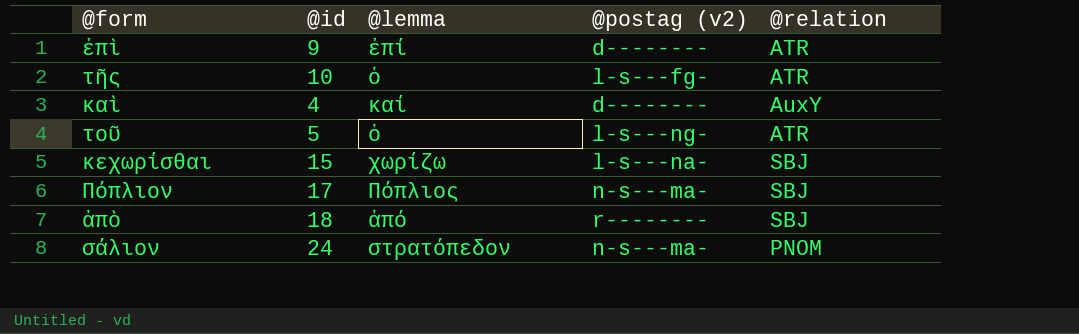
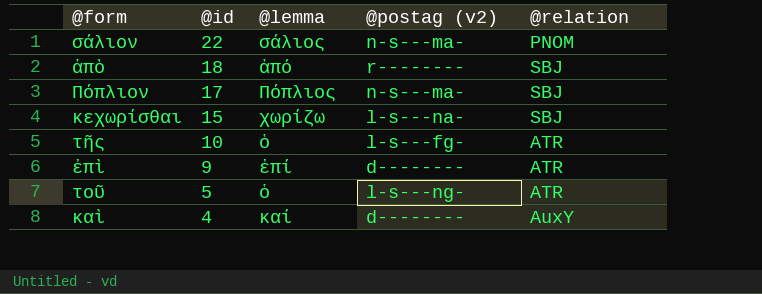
row order: none -> @id descending
σάλιον | @id: 24 -> 22
σάλιον | @lemma: στρατόπεδον -> σάλιος

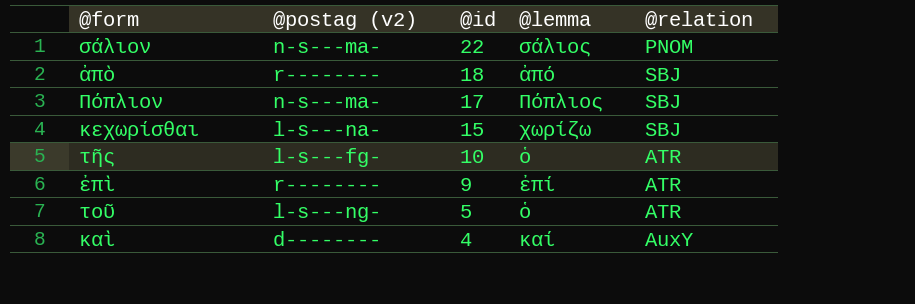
column @postag (v2) | position: 4 -> 2
ἐπὶ | @postag (v2): d-------- -> r--------

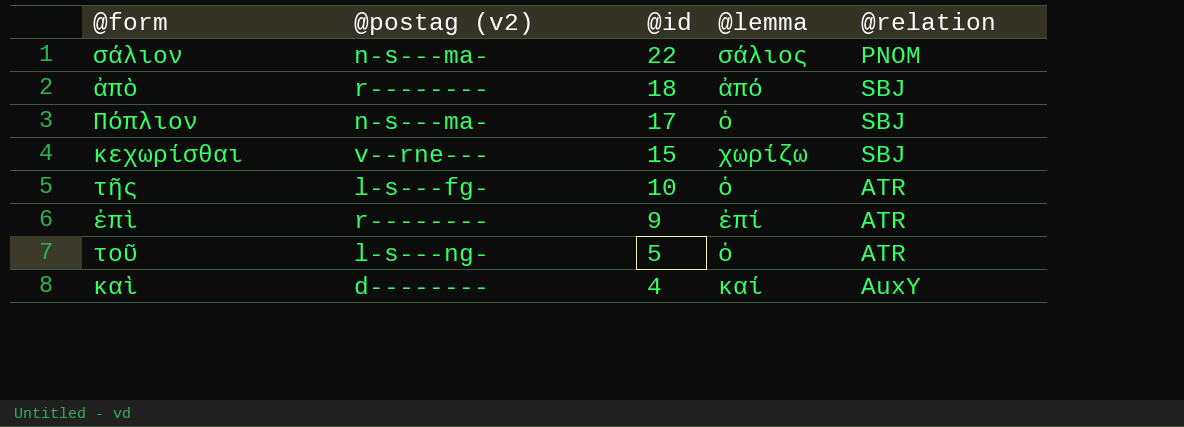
Πόπλιον | @lemma: Πόπλιος -> ὁ
κεχωρίσθαι | @postag (v2): l-s---na- -> v--rne---

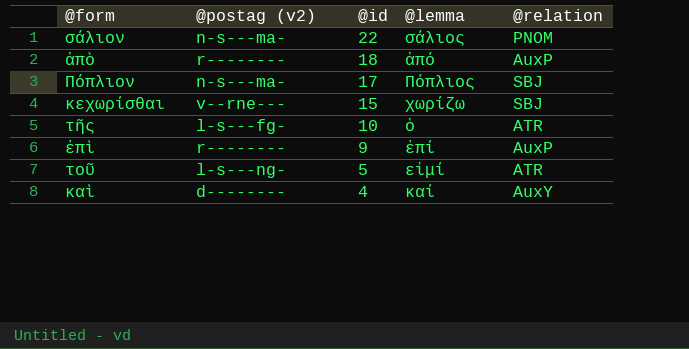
ἀπὸ | @relation: SBJ -> AuxP
Πόπλιον | @lemma: ὁ -> Πόπλιος
ἐπὶ | @relation: ATR -> AuxP
τοῦ | @lemma: ὁ -> εἰμί

